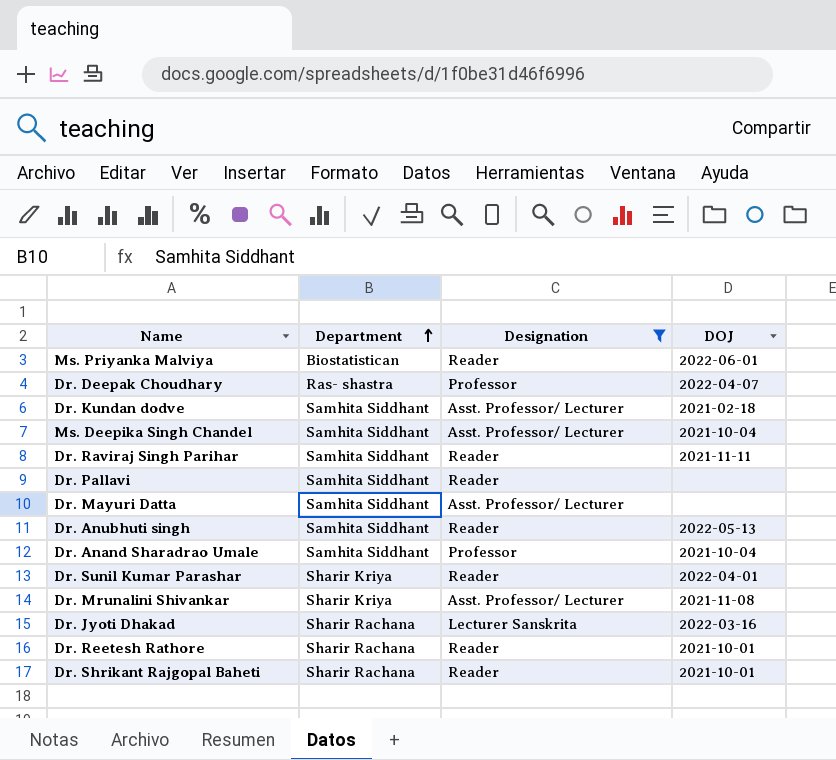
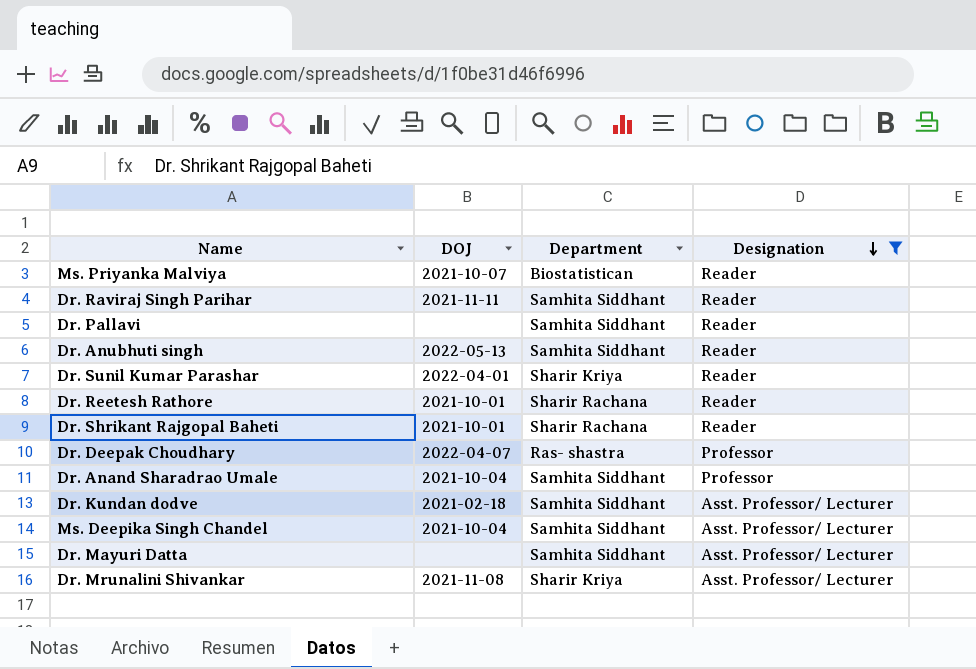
row order: Department ascending -> Designation descending
column DOJ | position: 4 -> 2
row Dr. Jyoti Dhakad: Sharir Rachana | Lecturer Sanskrita | 2022-03-16 -> none
Ms. Priyanka Malviya | DOJ: 2022-06-01 -> 2021-10-07

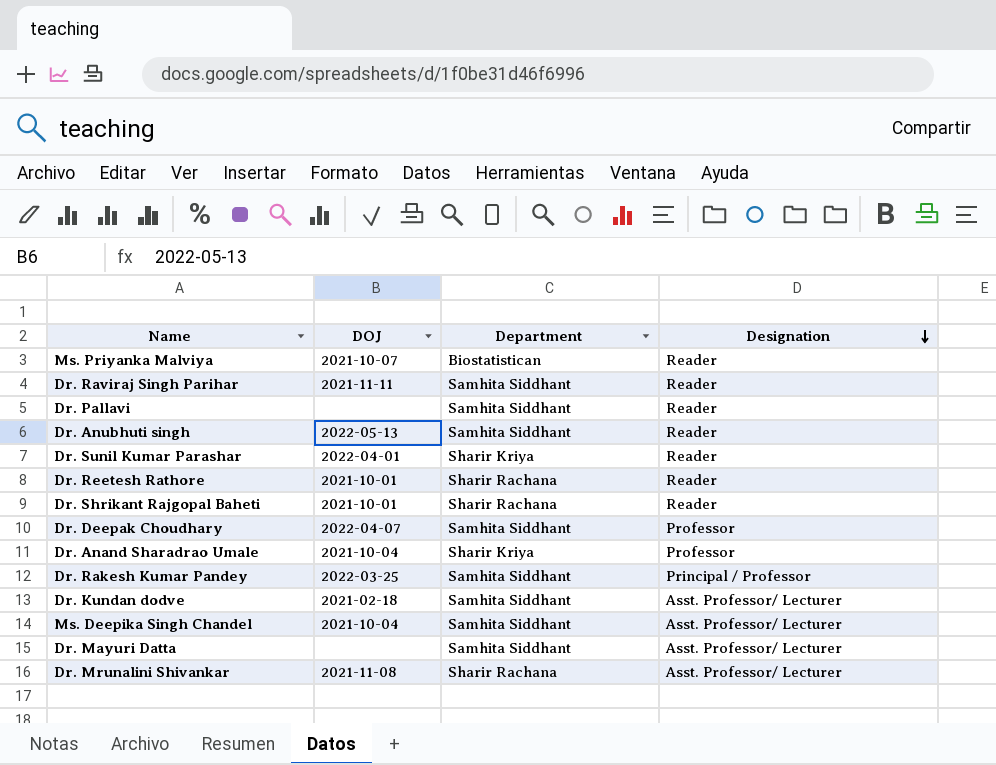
filter: Designation != Principal / Professor -> none
Dr. Deepak Choudhary | Department: Ras- shastra -> Samhita Siddhant
Dr. Anand Sharadrao Umale | Department: Samhita Siddhant -> Sharir Kriya
Dr. Mrunalini Shivankar | Department: Sharir Kriya -> Sharir Rachana

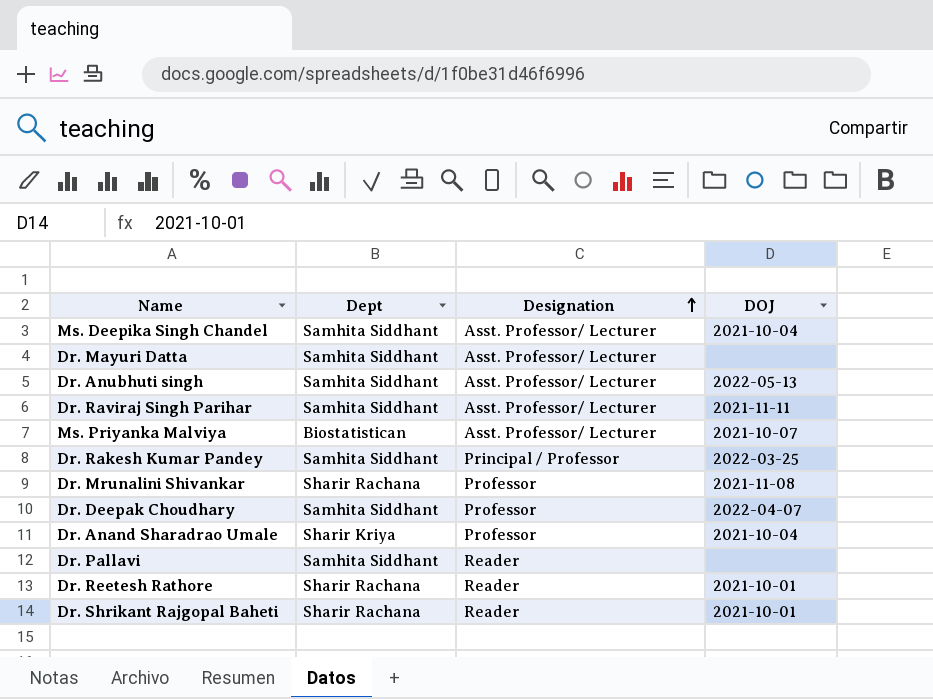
row order: Designation descending -> Designation ascending
column name: Department -> Dept
column DOJ | position: 2 -> 4
row Dr. Sunil Kumar Parashar: 2022-04-01 | Sharir Kriya | Reader -> none
row Dr. Kundan dodve: 2021-02-18 | Samhita Siddhant | Asst. Professor/ Lecturer -> none
Dr. Anubhuti singh | Designation: Reader -> Asst. Professor/ Lecturer
Dr. Raviraj Singh Parihar | Designation: Reader -> Asst. Professor/ Lecturer
Ms. Priyanka Malviya | Designation: Reader -> Asst. Professor/ Lecturer
Dr. Mrunalini Shivankar | Designation: Asst. Professor/ Lecturer -> Professor

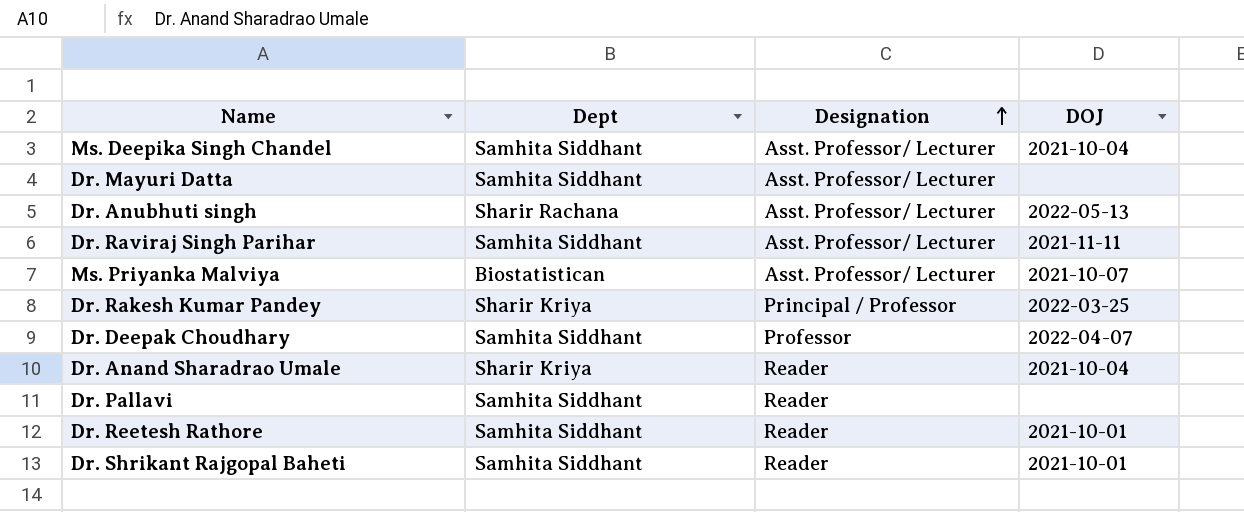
row Dr. Mrunalini Shivankar: Sharir Rachana | Professor | 2021-11-08 -> none
Dr. Anubhuti singh | Dept: Samhita Siddhant -> Sharir Rachana
Dr. Rakesh Kumar Pandey | Dept: Samhita Siddhant -> Sharir Kriya
Dr. Anand Sharadrao Umale | Designation: Professor -> Reader
Dr. Reetesh Rathore | Dept: Sharir Rachana -> Samhita Siddhant
Dr. Shrikant Rajgopal Baheti | Dept: Sharir Rachana -> Samhita Siddhant

